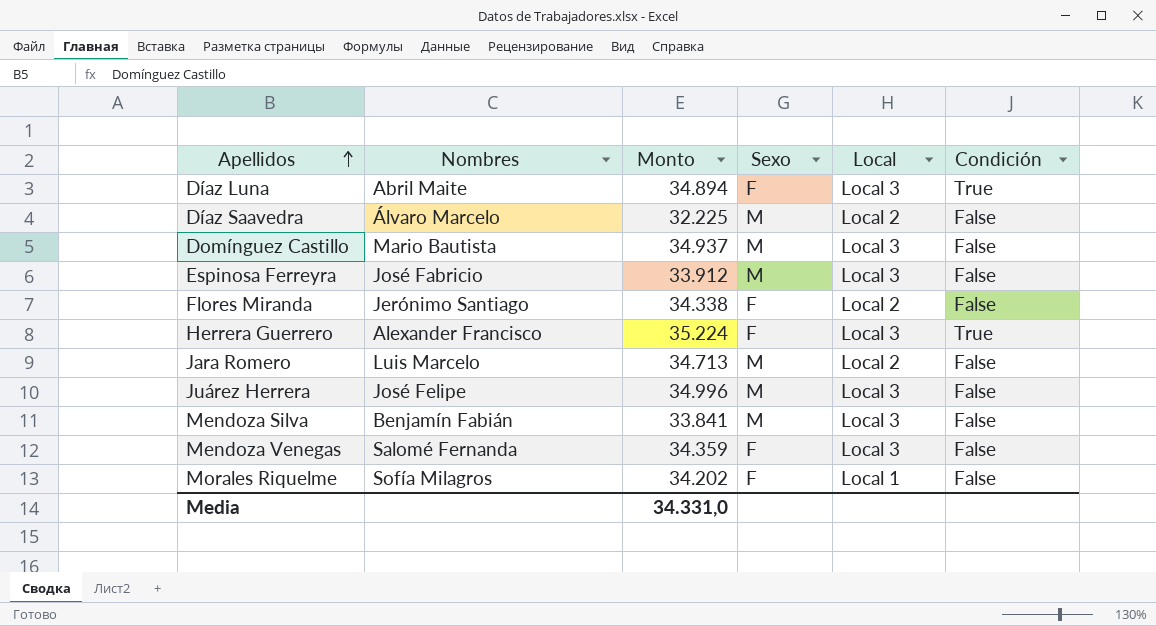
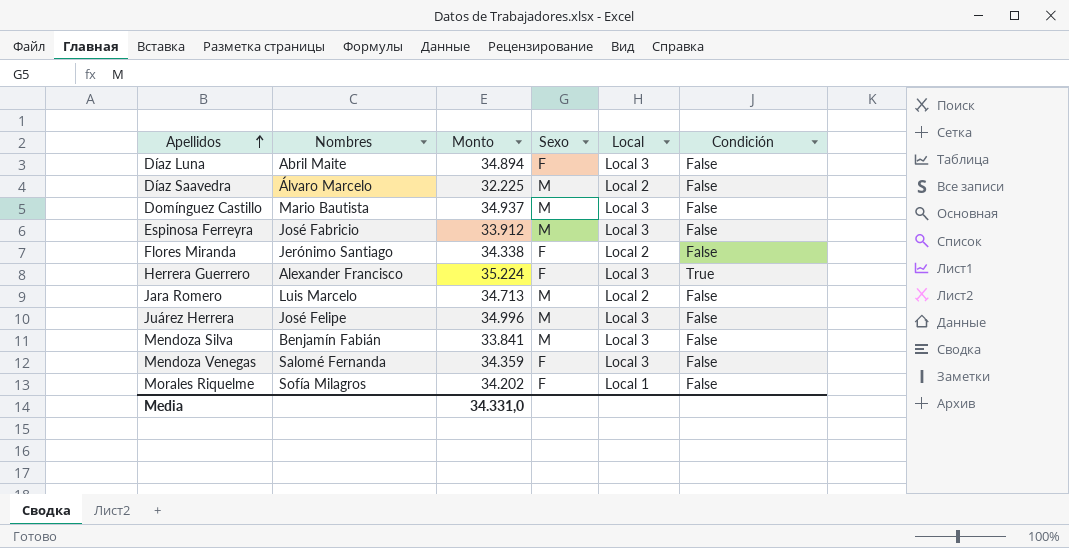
Díaz Luna | Condición: True -> False

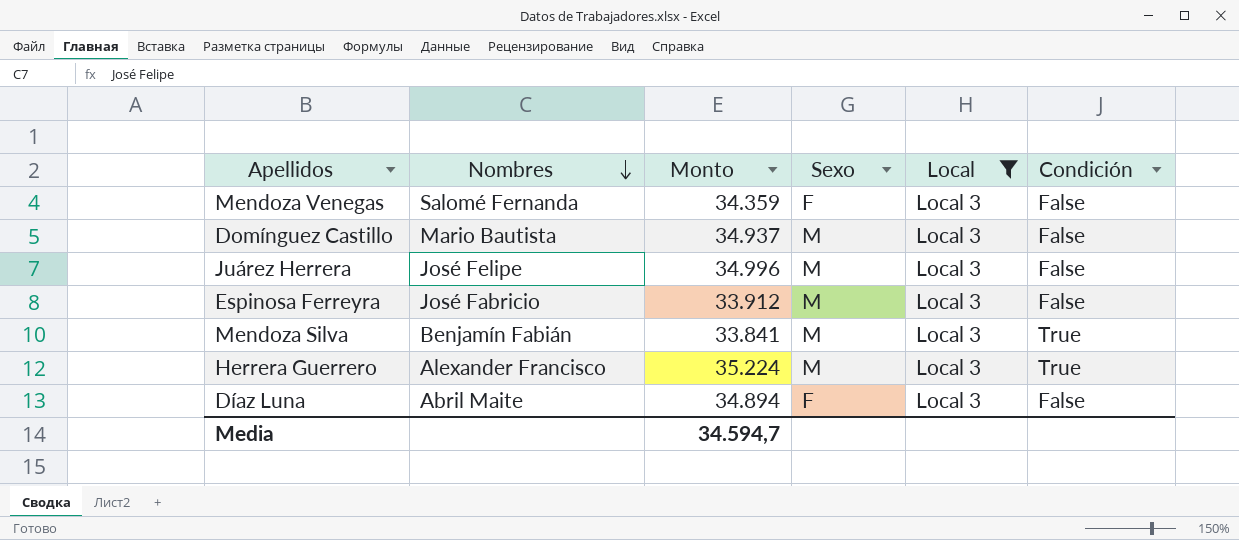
filter: none -> Local = Local 3
row order: Apellidos ascending -> Nombres descending
Mendoza Silva | Condición: False -> True
Herrera Guerrero | Sexo: F -> M
Media | Monto: 34.331,0 -> 34.594,7

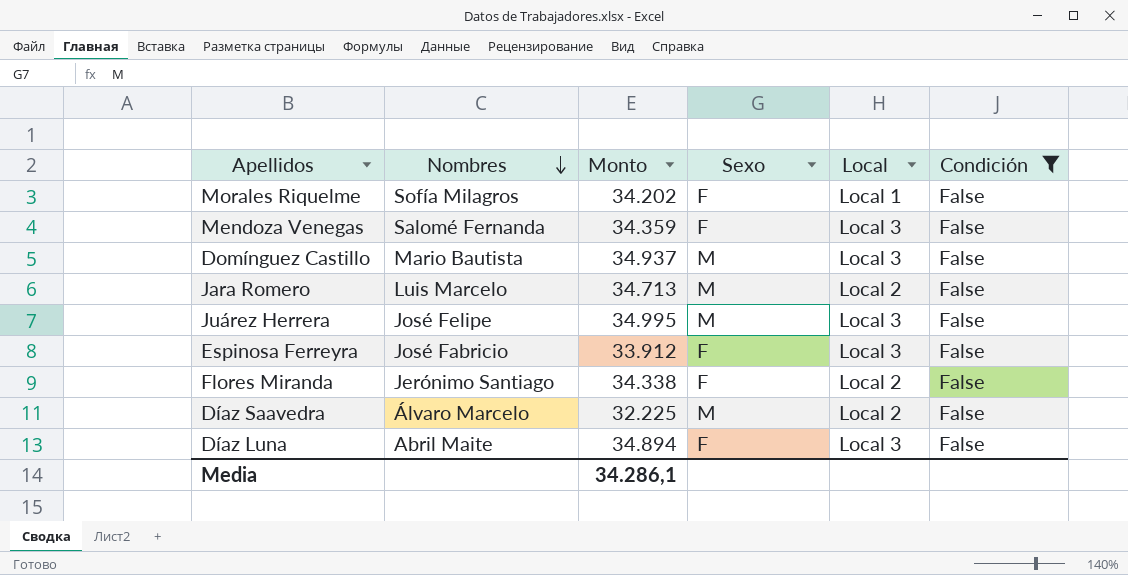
filter: Local = Local 3 -> Condición = False
Juárez Herrera | Monto: 34.996 -> 34.995
Espinosa Ferreyra | Sexo: M -> F
Media | Monto: 34.594,7 -> 34.286,1

